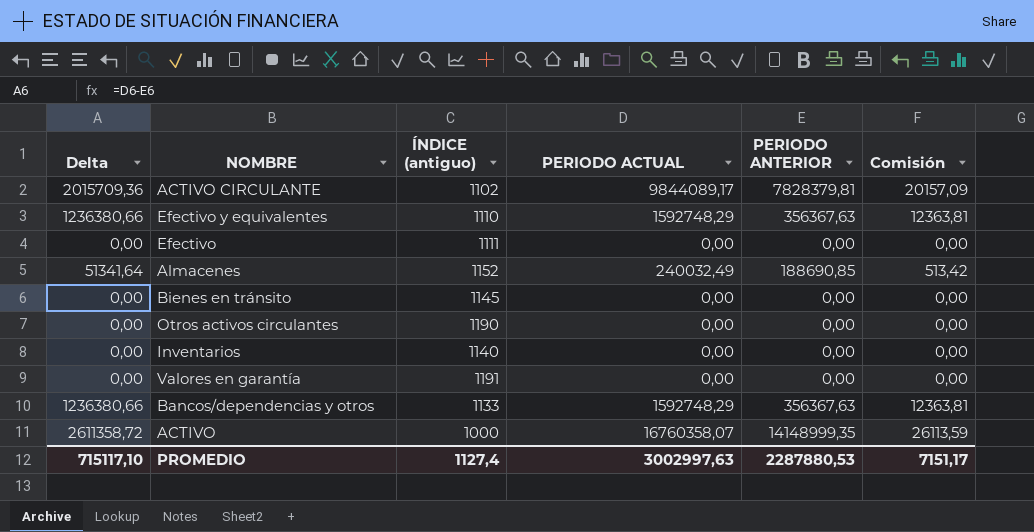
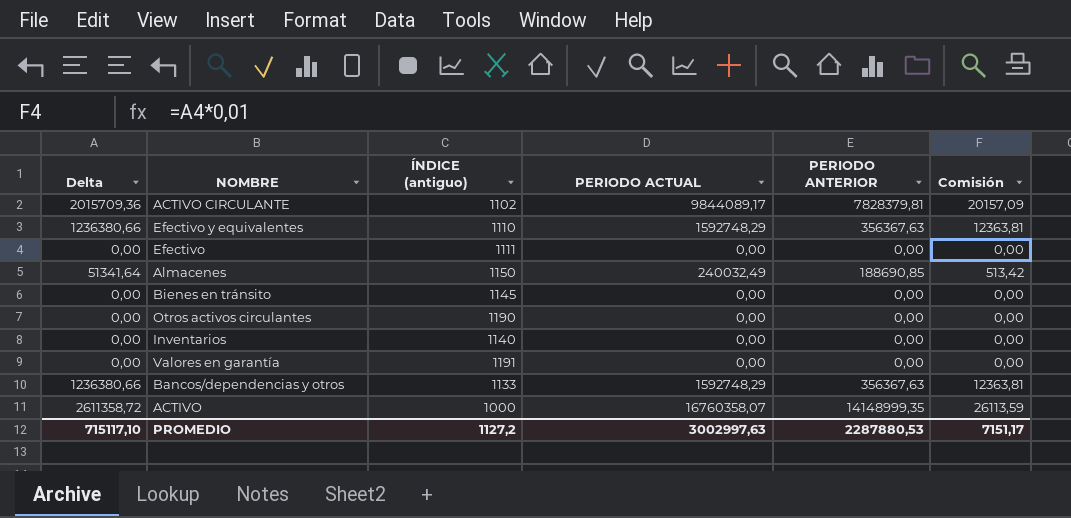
Almacenes | ÍNDICE (antiguo): 1152 -> 1150
PROMEDIO | ÍNDICE (antiguo): 1127,4 -> 1127,2

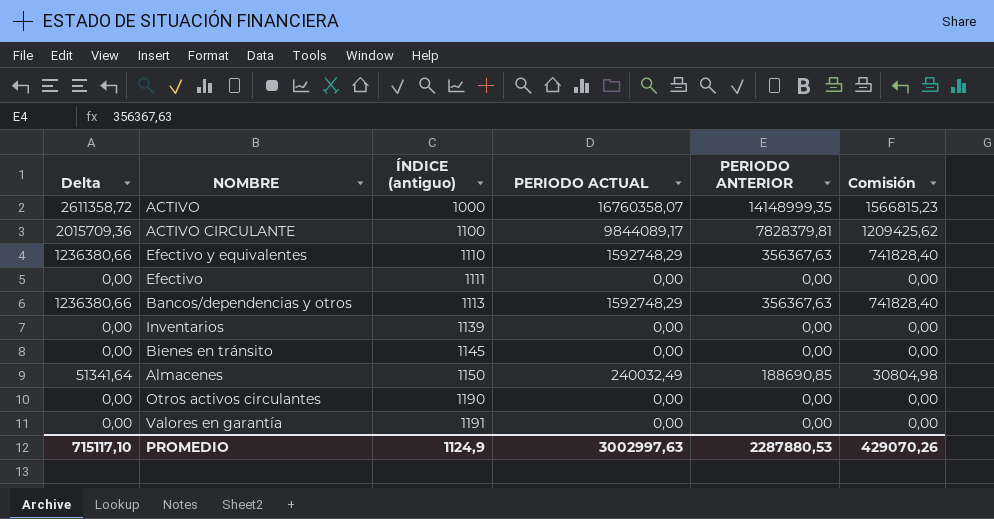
row order: none -> ÍNDICE (antiguo) ascending
column Comisión | formula: [Delta] * 0,01 -> [Delta] * 0,6
ACTIVO CIRCULANTE | ÍNDICE (antiguo): 1102 -> 1100
Bancos/dependencias y otros | ÍNDICE (antiguo): 1133 -> 1113
Inventarios | ÍNDICE (antiguo): 1140 -> 1139
PROMEDIO | ÍNDICE (antiguo): 1127,2 -> 1124,9
PROMEDIO | Comisión: 7151,17 -> 429070,26

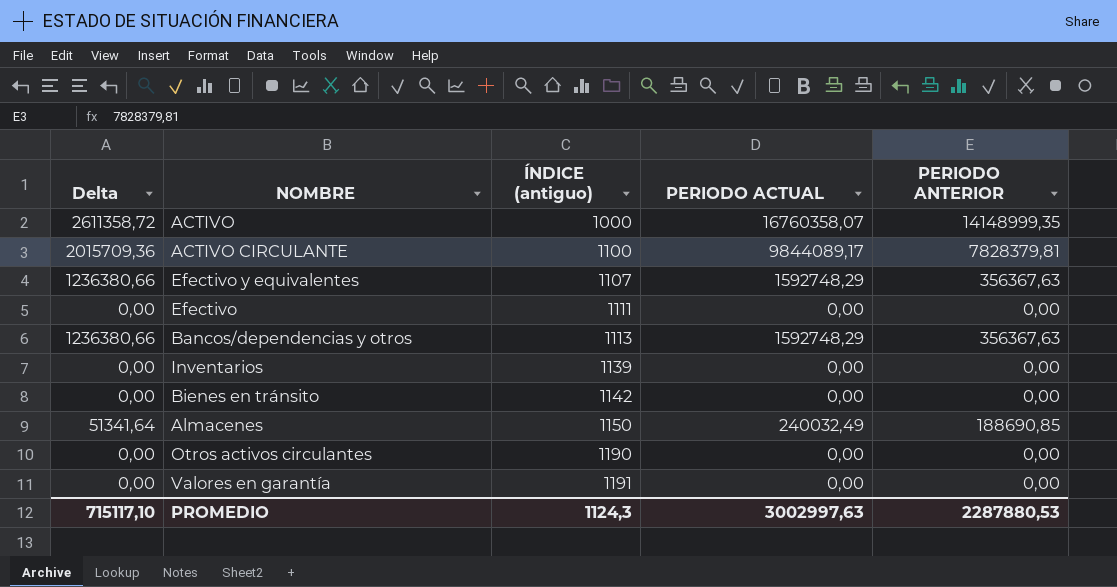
column Comisión | formula: [Delta] * 0,6 -> none
Efectivo y equivalentes | ÍNDICE (antiguo): 1110 -> 1107
Bienes en tránsito | ÍNDICE (antiguo): 1145 -> 1142
PROMEDIO | ÍNDICE (antiguo): 1124,9 -> 1124,3

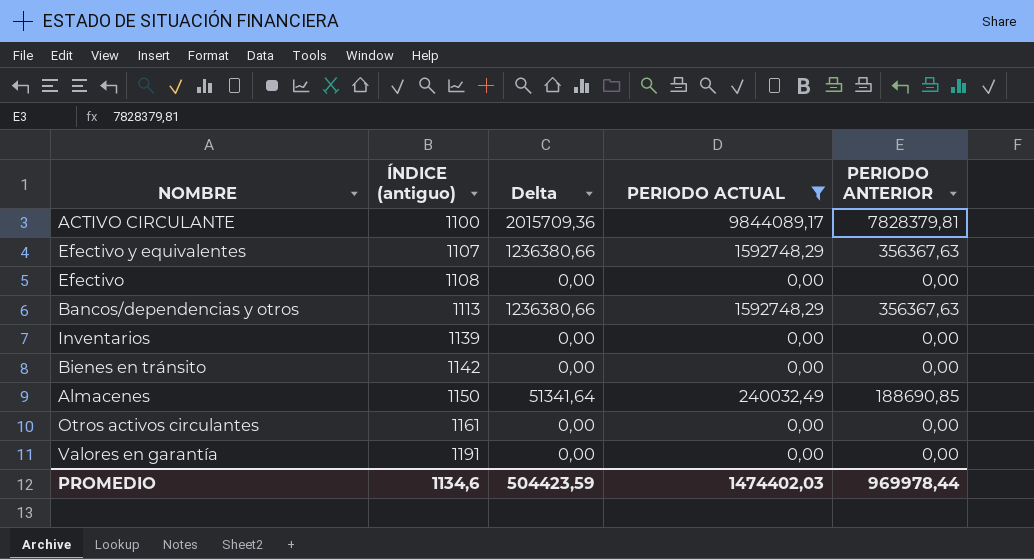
filter: none -> PERIODO ACTUAL != 16760358,07
column Delta | position: 1 -> 3
Efectivo | ÍNDICE (antiguo): 1111 -> 1108
Otros activos circulantes | ÍNDICE (antiguo): 1190 -> 1161
PROMEDIO | ÍNDICE (antiguo): 1124,3 -> 1134,6
PROMEDIO | Delta: 715117,10 -> 504423,59
PROMEDIO | PERIODO ACTUAL: 3002997,63 -> 1474402,03
PROMEDIO | PERIODO ANTERIOR: 2287880,53 -> 969978,44

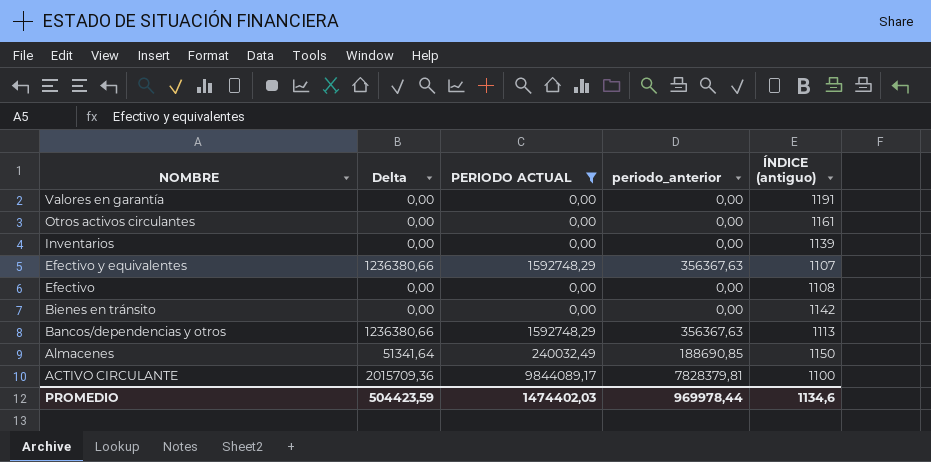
row order: ÍNDICE (antiguo) ascending -> NOMBRE descending
column name: PERIODO ANTERIOR -> periodo_anterior
column ÍNDICE (antiguo) | position: 2 -> 5

